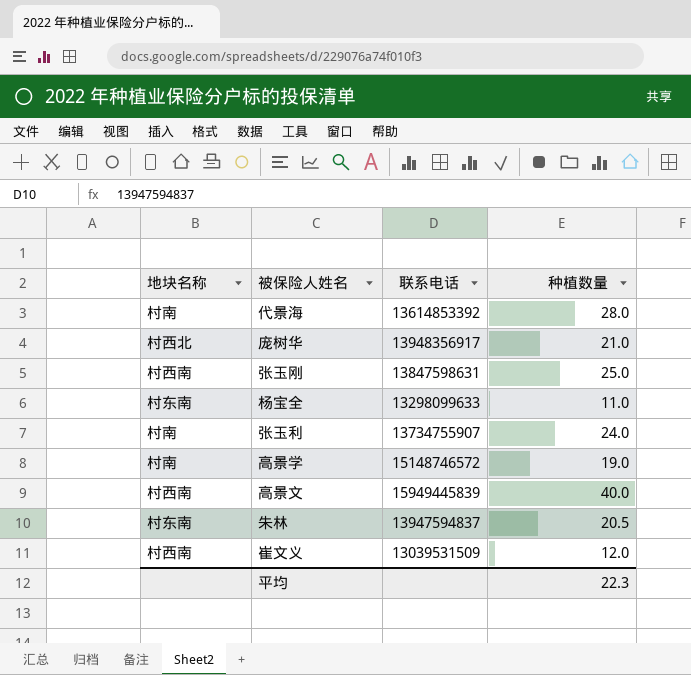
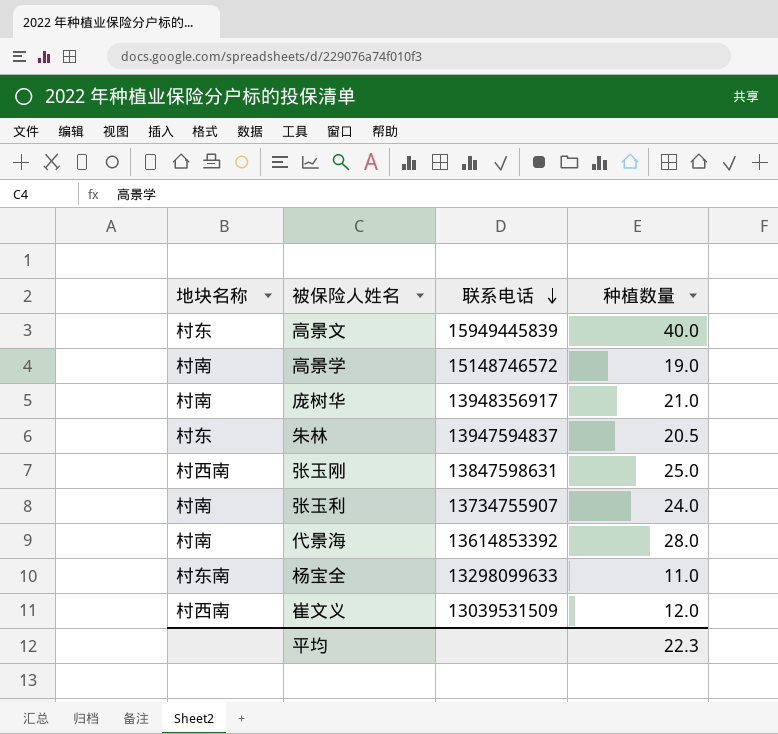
row order: none -> 联系电话 descending
高景文 | 地块名称: 村西南 -> 村东
庞树华 | 地块名称: 村西北 -> 村南
朱林 | 地块名称: 村东南 -> 村东

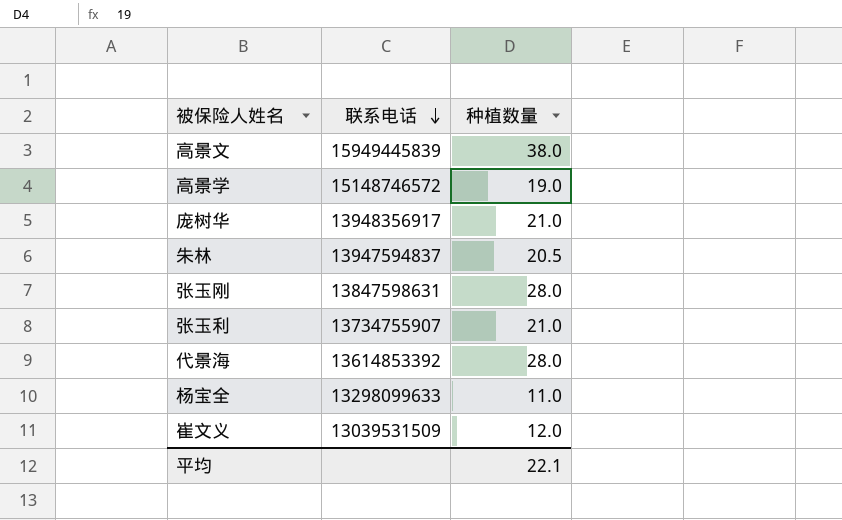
column 地块名称 | position: 1 -> none
高景文 | 种植数量: 40.0 -> 38.0
张玉刚 | 种植数量: 25.0 -> 28.0
张玉利 | 种植数量: 24.0 -> 21.0
平均 | 种植数量: 22.3 -> 22.1

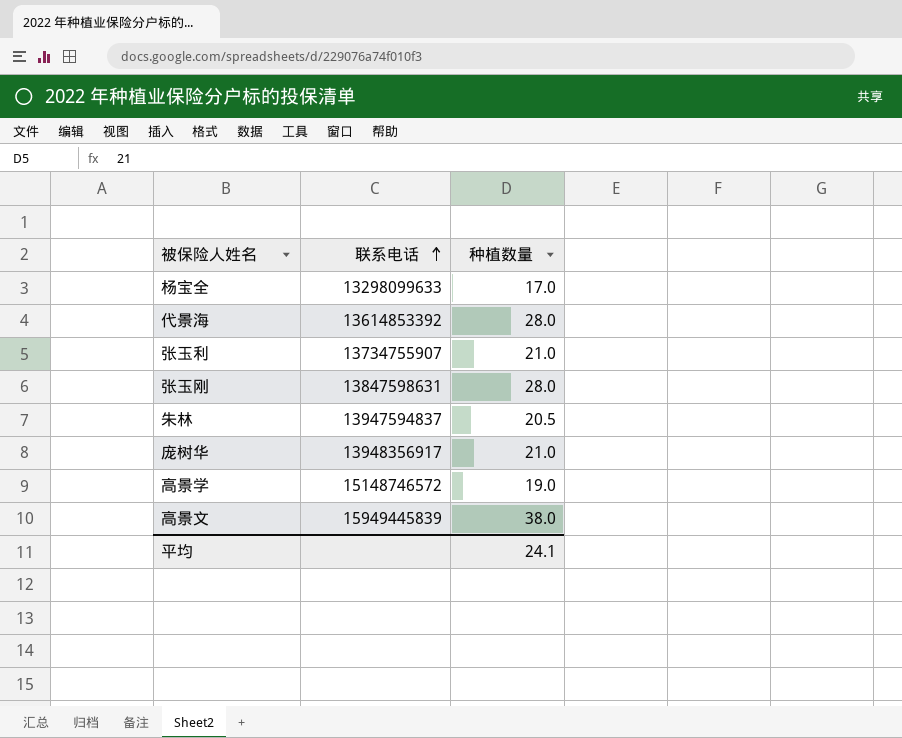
row order: 联系电话 descending -> 联系电话 ascending
row 崔文义: 13039531509 | 12.0 -> none
杨宝全 | 种植数量: 11.0 -> 17.0
平均 | 种植数量: 22.1 -> 24.1

